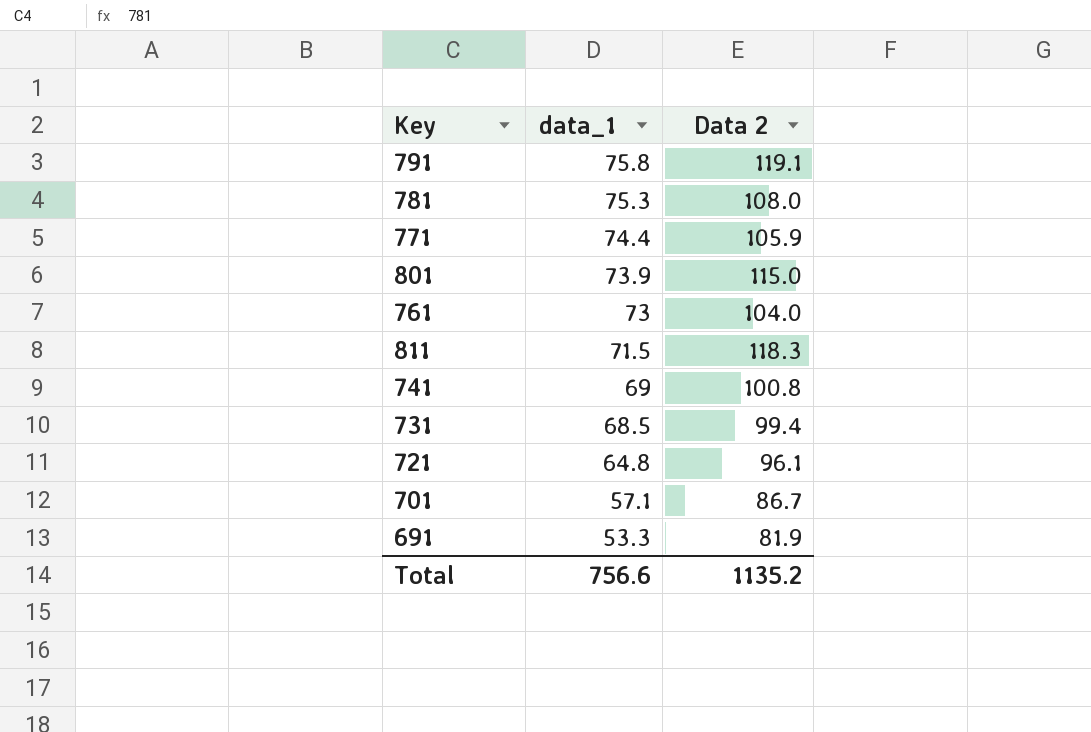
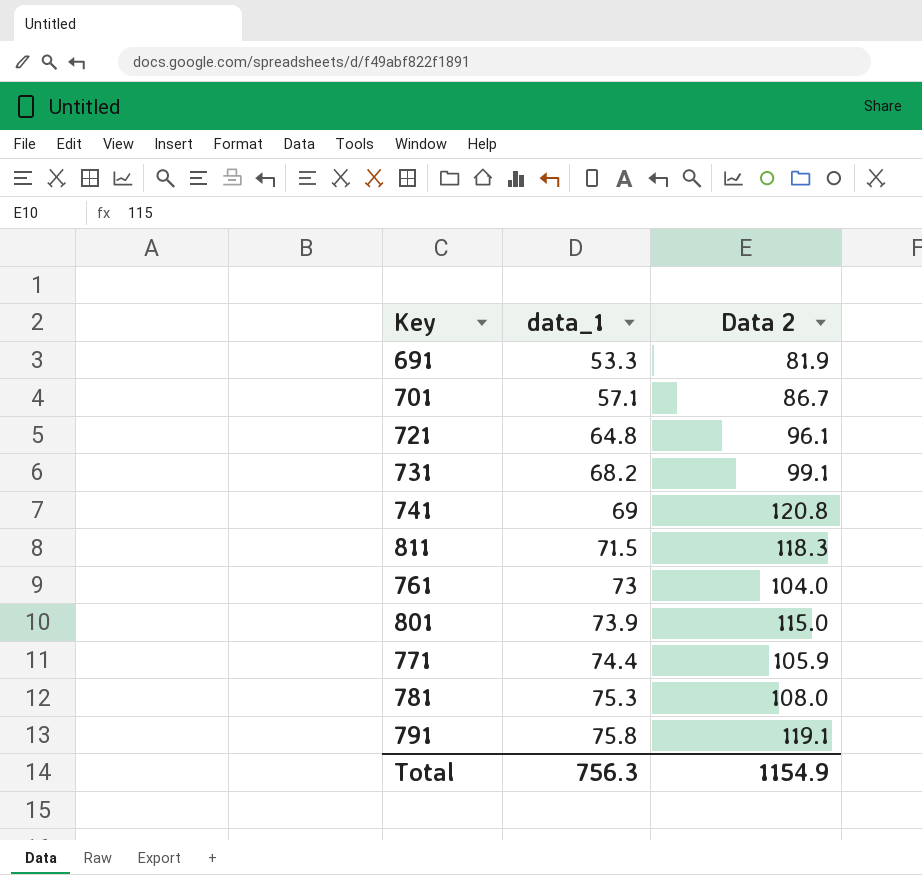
row order: data_1 descending -> data_1 ascending
731 | data_1: 68.5 -> 68.2
731 | Data 2: 99.4 -> 99.1
741 | Data 2: 100.8 -> 120.8
Total | data_1: 756.6 -> 756.3
Total | Data 2: 1135.2 -> 1154.9

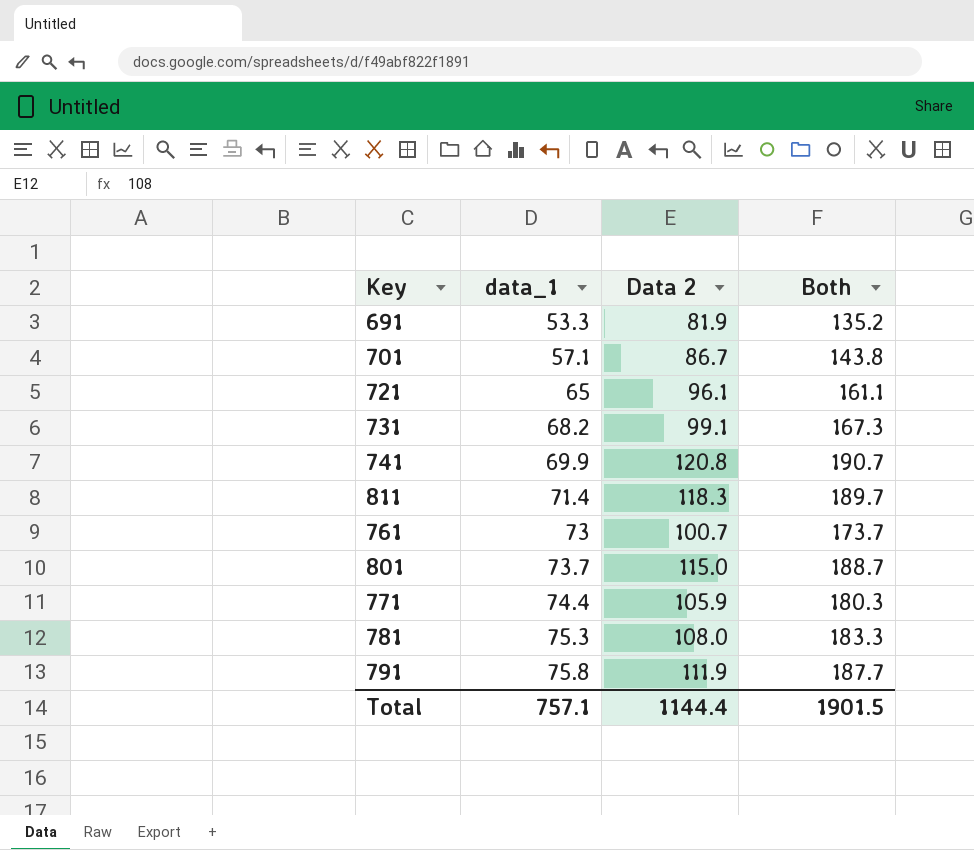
column Both | formula: none -> [data_1] + [Data 2]
721 | data_1: 64.8 -> 65
741 | data_1: 69 -> 69.9
811 | data_1: 71.5 -> 71.4
761 | Data 2: 104.0 -> 100.7
801 | data_1: 73.9 -> 73.7
791 | Data 2: 119.1 -> 111.9
Total | data_1: 756.3 -> 757.1
Total | Data 2: 1154.9 -> 1144.4

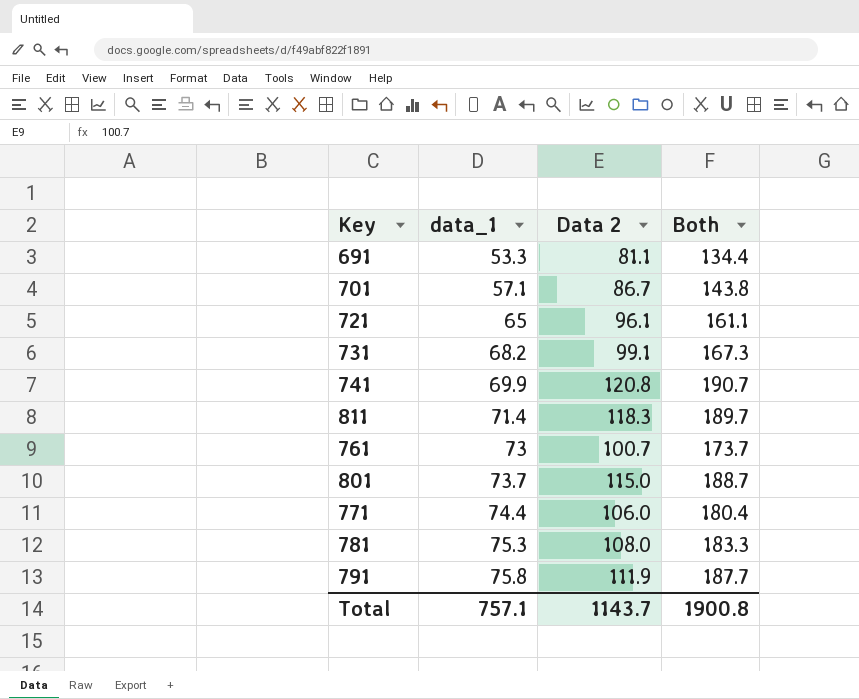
691 | Data 2: 81.9 -> 81.1
691 | Both: 135.2 -> 134.4
771 | Data 2: 105.9 -> 106.0
771 | Both: 180.3 -> 180.4
Total | Data 2: 1144.4 -> 1143.7
Total | Both: 1901.5 -> 1900.8

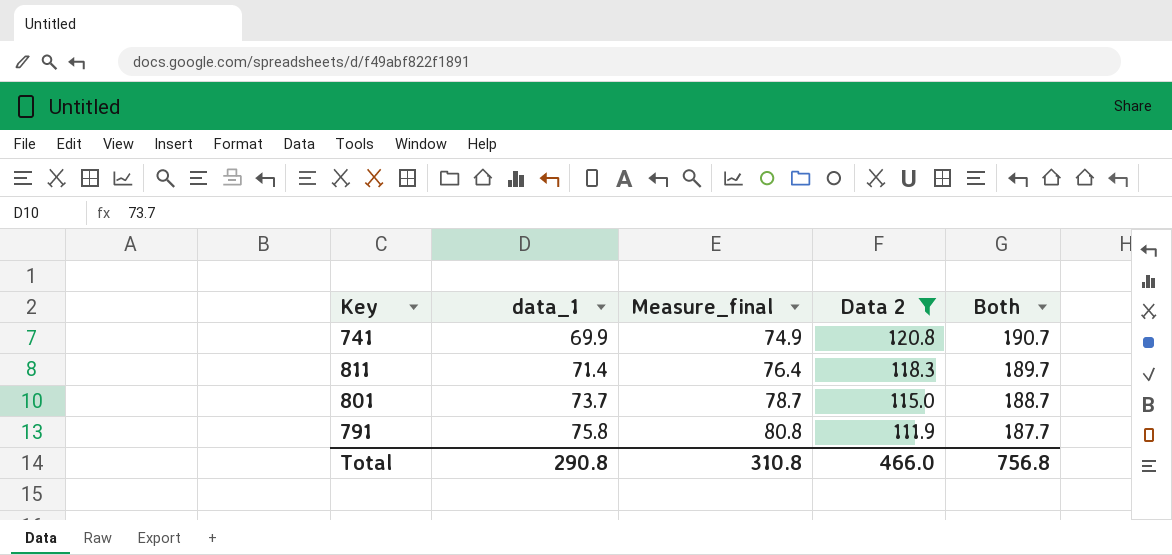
filter: none -> Data 2 >= 111.9
column Measure_final | formula: none -> [data_1] + 5
Total | data_1: 757.1 -> 290.8
Total | Data 2: 1143.7 -> 466.0
Total | Both: 1900.8 -> 756.8

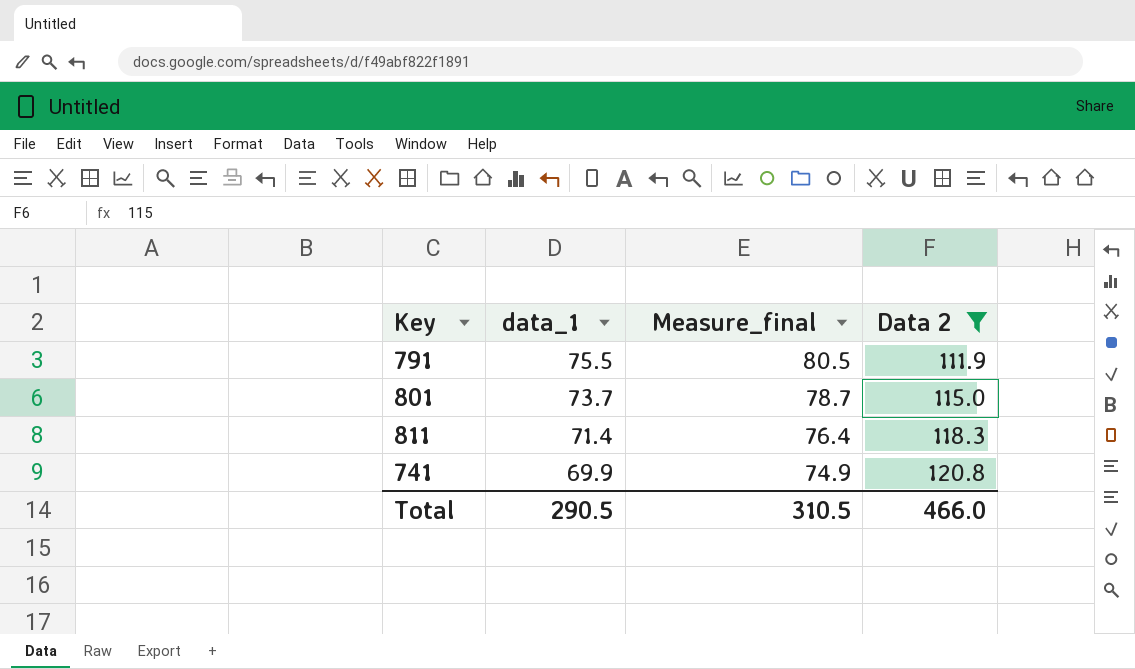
row order: data_1 ascending -> data_1 descending
column Both | formula: [data_1] + [Data 2] -> none
791 | data_1: 75.8 -> 75.5
791 | Measure_final: 80.8 -> 80.5
Total | data_1: 290.8 -> 290.5
Total | Measure_final: 310.8 -> 310.5

